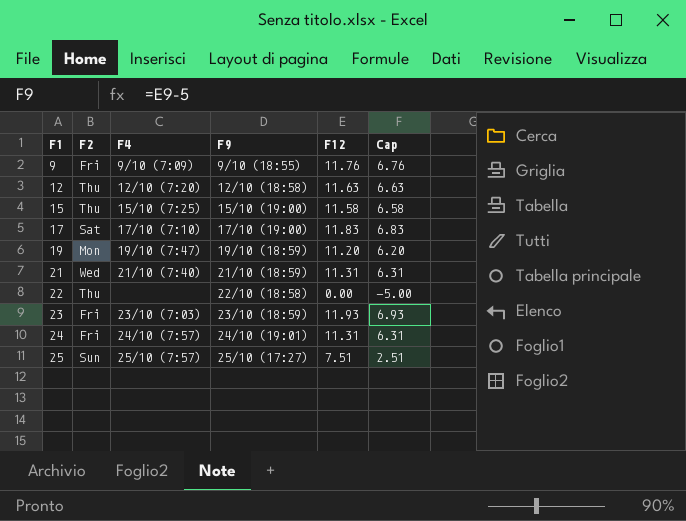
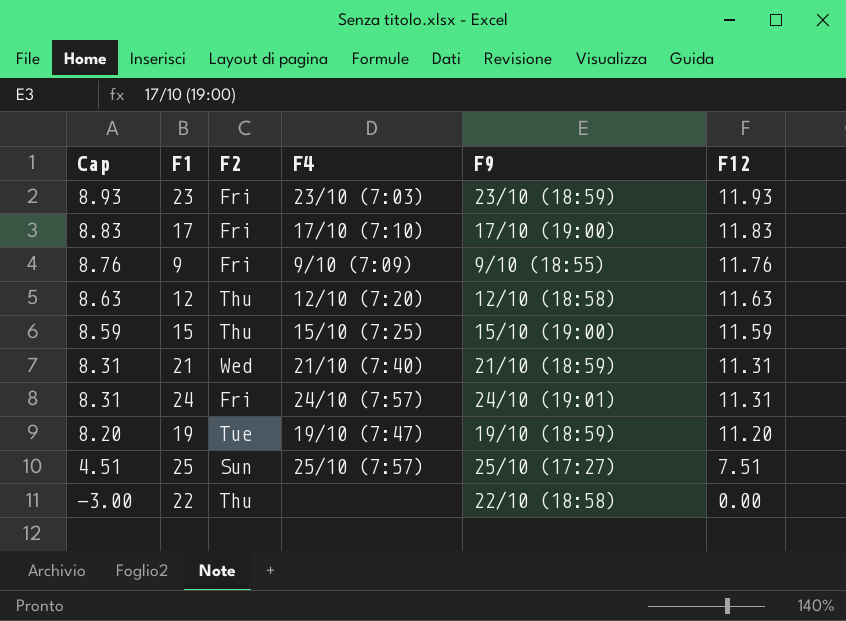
row order: F1 ascending -> Cap descending
column Cap | formula: [F12] - 5 -> [F12] - 3
column Cap | position: 6 -> 1
17 | F2: Sat -> Fri
15 | F12: 11.58 -> 11.59
19 | F2: Mon -> Tue

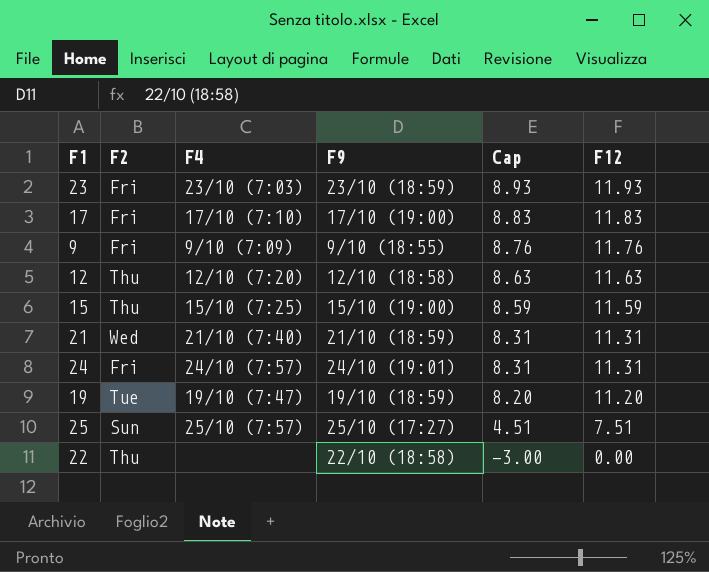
column Cap | position: 1 -> 5

